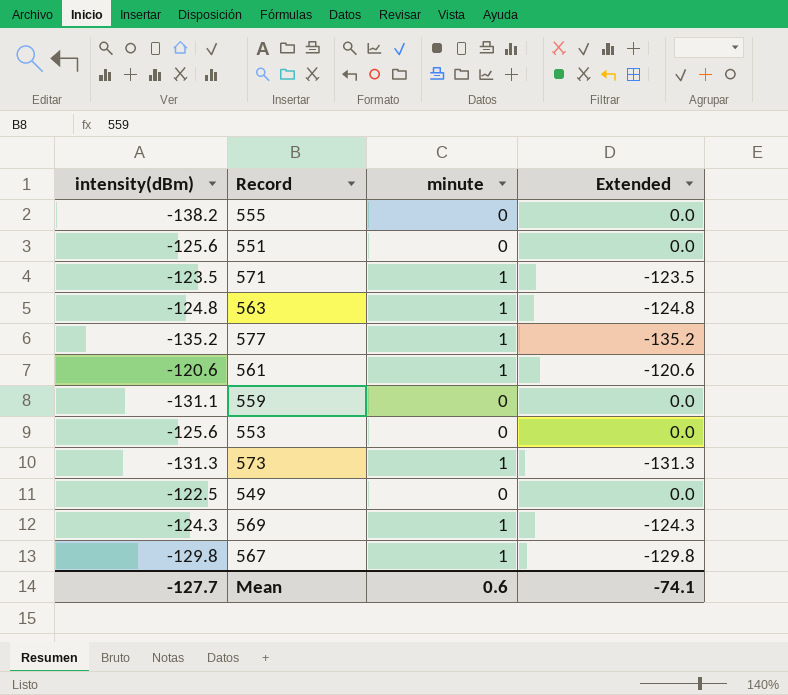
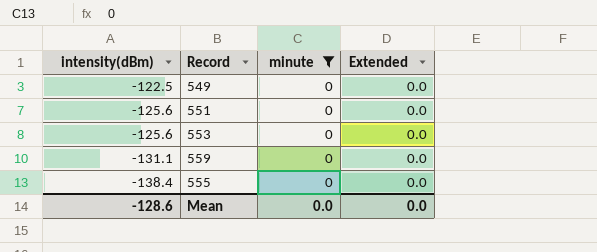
filter: none -> minute = 0
row order: none -> intensity(dBm) descending
555 | intensity(dBm): -138.2 -> -138.4
Mean | intensity(dBm): -127.7 -> -128.6
Mean | minute: 0.6 -> 0.0
Mean | Extended: -74.1 -> 0.0

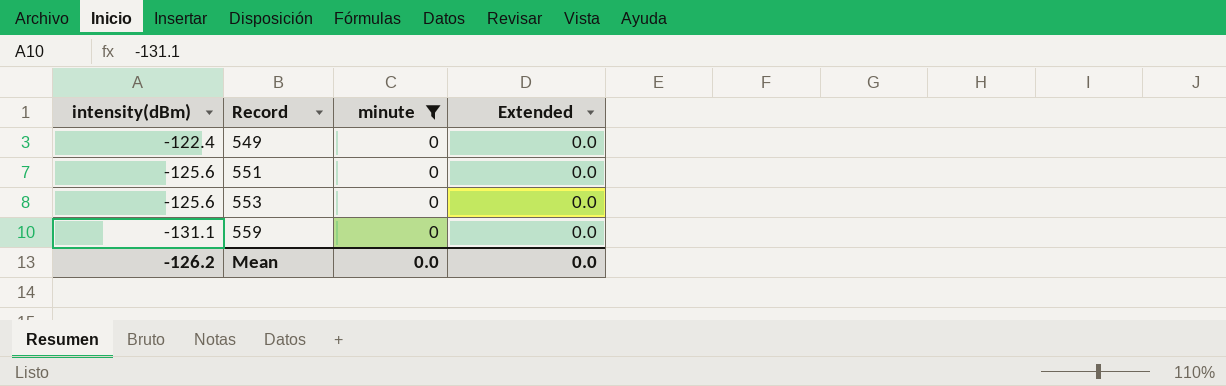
row 555: -138.4 | 0 | 0.0 -> none
549 | intensity(dBm): -122.5 -> -122.4
Mean | intensity(dBm): -128.6 -> -126.2

